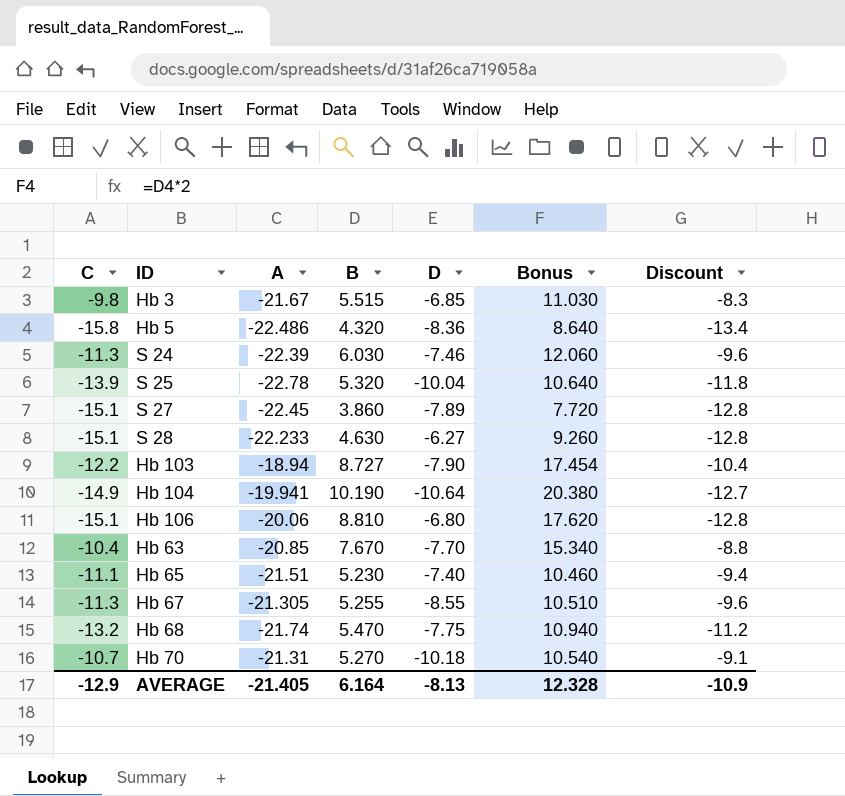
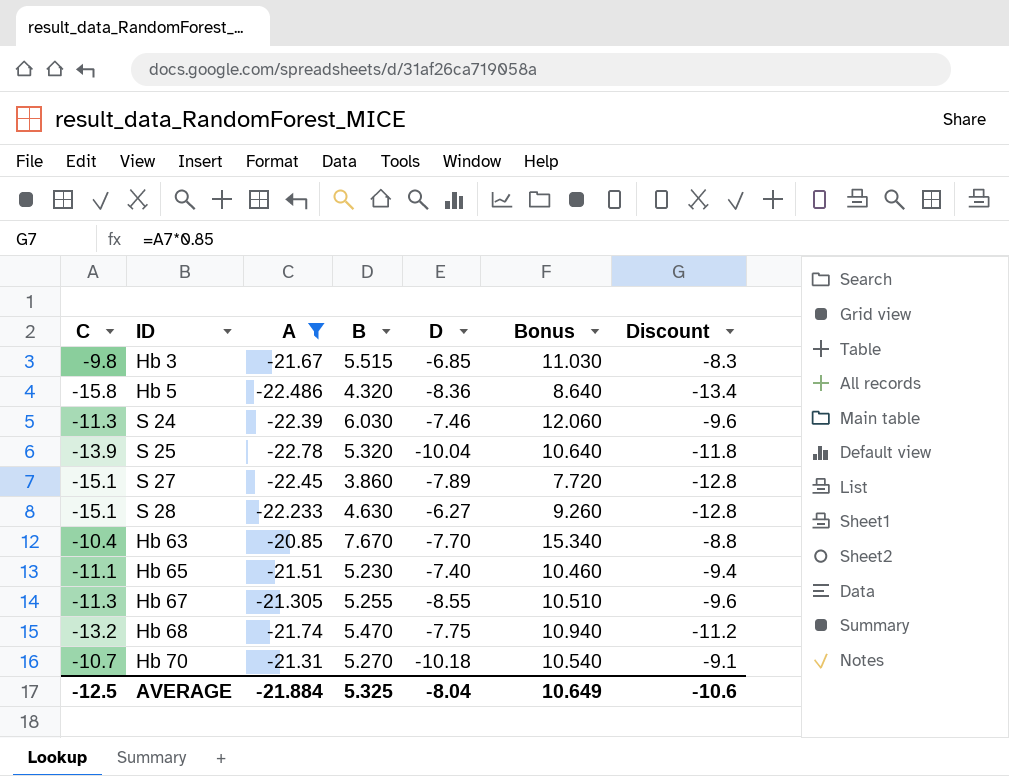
filter: none -> A <= -20.85
AVERAGE | C: -12.9 -> -12.5
AVERAGE | A: -21.405 -> -21.884
AVERAGE | B: 6.164 -> 5.325
AVERAGE | D: -8.13 -> -8.04
AVERAGE | Bonus: 12.328 -> 10.649
AVERAGE | Discount: -10.9 -> -10.6

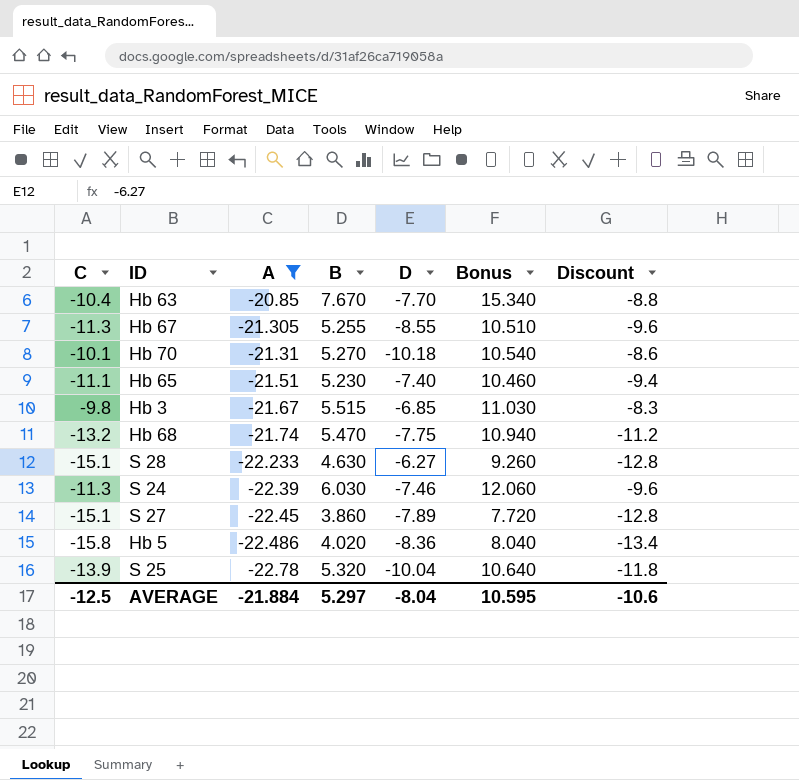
row order: none -> A descending
Hb 70 | C: -10.7 -> -10.1
Hb 70 | Discount: -9.1 -> -8.6
Hb 5 | B: 4.320 -> 4.020
Hb 5 | Bonus: 8.640 -> 8.040
AVERAGE | B: 5.325 -> 5.297
AVERAGE | Bonus: 10.649 -> 10.595

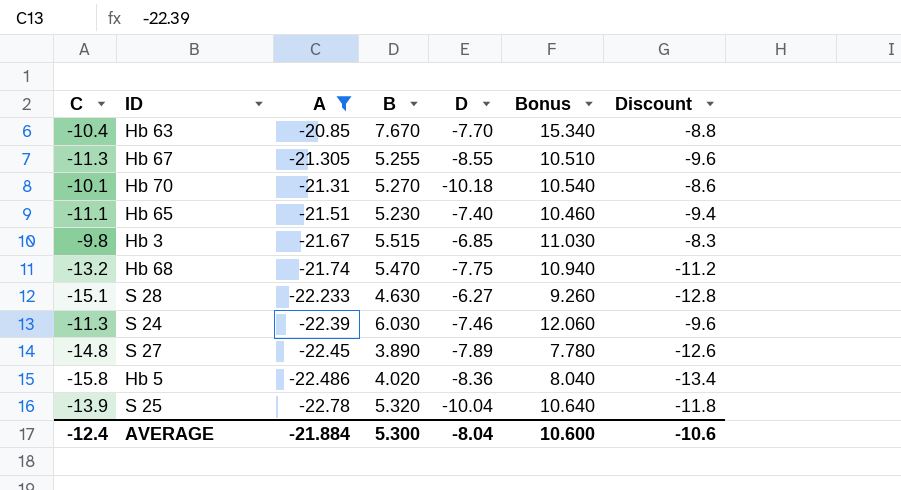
S 27 | C: -15.1 -> -14.8
S 27 | B: 3.860 -> 3.890
S 27 | Bonus: 7.720 -> 7.780
S 27 | Discount: -12.8 -> -12.6
AVERAGE | C: -12.5 -> -12.4
AVERAGE | B: 5.297 -> 5.300
AVERAGE | Bonus: 10.595 -> 10.600

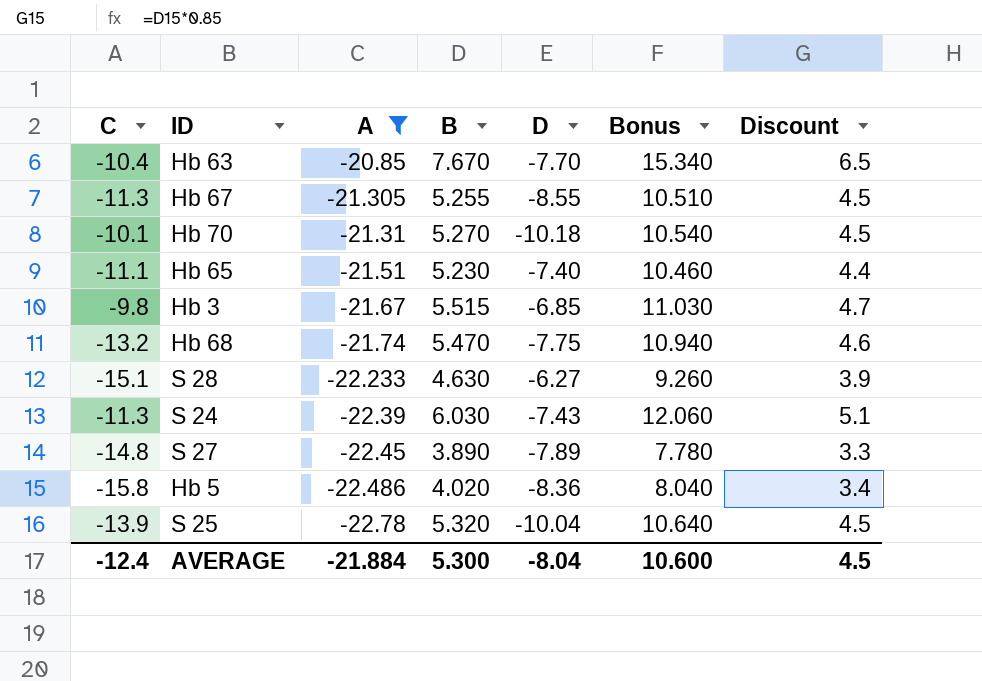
column Discount | formula: [C] * 0.85 -> [B] * 0.85
S 24 | D: -7.46 -> -7.43
AVERAGE | Discount: -10.6 -> 4.5

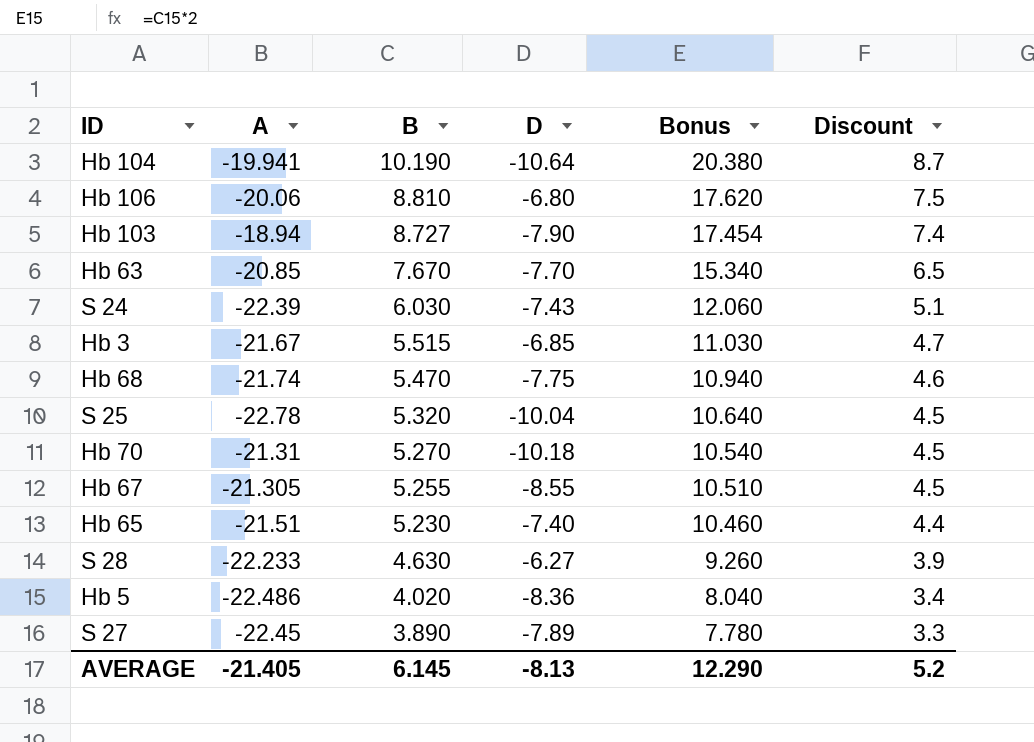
filter: A <= -20.85 -> none
row order: A descending -> B descending
column C | position: 1 -> none
AVERAGE | A: -21.884 -> -21.405
AVERAGE | B: 5.300 -> 6.145
AVERAGE | D: -8.04 -> -8.13
AVERAGE | Bonus: 10.600 -> 12.290
AVERAGE | Discount: 4.5 -> 5.2

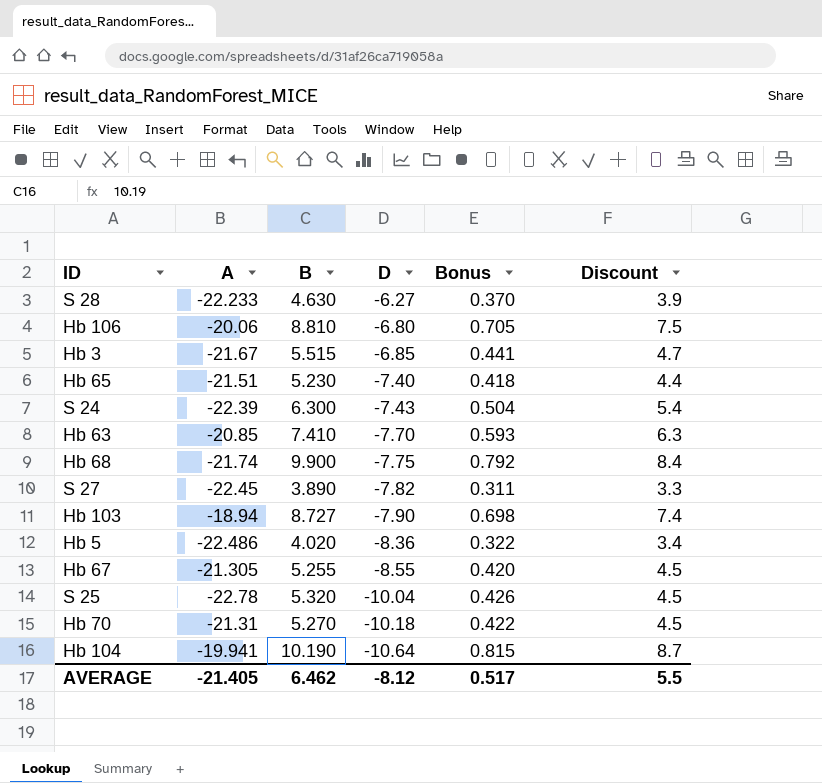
row order: B descending -> D descending
column Bonus | formula: [B] * 2 -> [B] * 0.08
S 24 | B: 6.030 -> 6.300
S 24 | Discount: 5.1 -> 5.4
Hb 63 | B: 7.670 -> 7.410
Hb 63 | Discount: 6.5 -> 6.3
Hb 68 | B: 5.470 -> 9.900
Hb 68 | Discount: 4.6 -> 8.4
S 27 | D: -7.89 -> -7.82
AVERAGE | B: 6.145 -> 6.462
AVERAGE | D: -8.13 -> -8.12
AVERAGE | Bonus: 12.290 -> 0.517
AVERAGE | Discount: 5.2 -> 5.5

